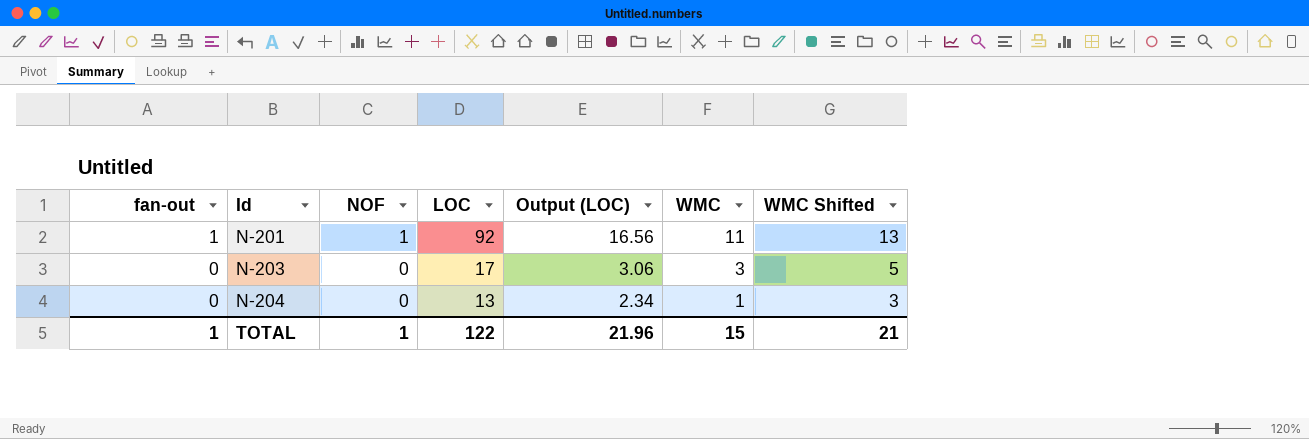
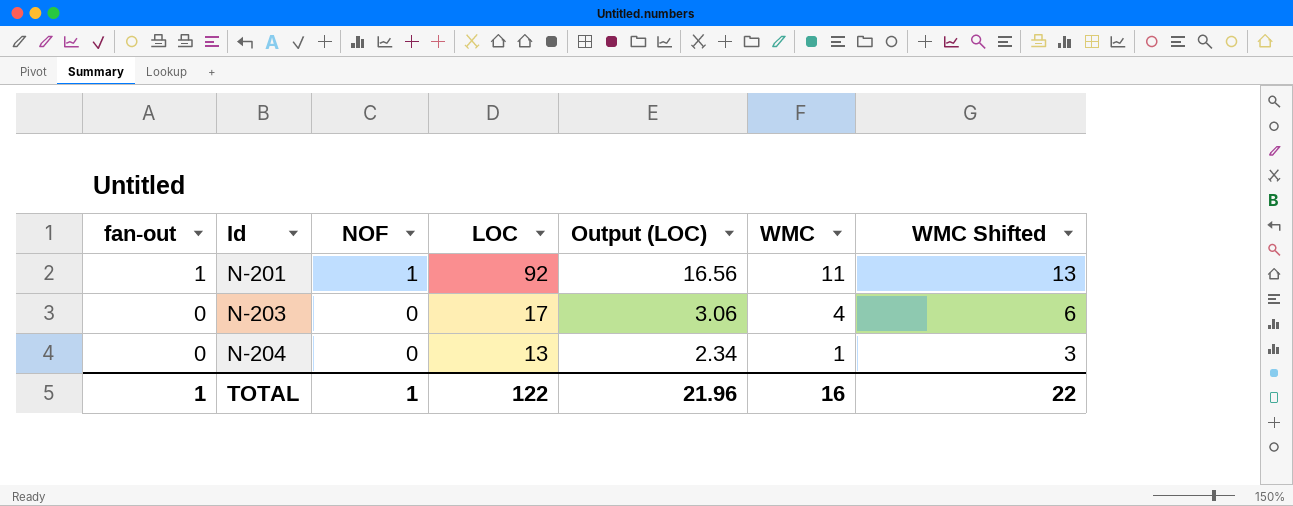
N-203 | WMC: 3 -> 4
N-203 | WMC Shifted: 5 -> 6
TOTAL | WMC: 15 -> 16
TOTAL | WMC Shifted: 21 -> 22

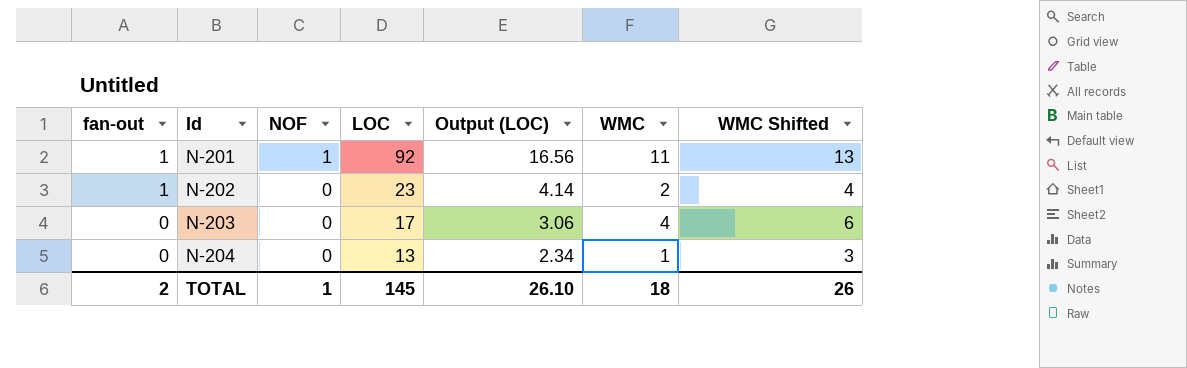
row N-202: none -> 1 | 0 | 23 | 4.14 | 2 | 4
TOTAL | fan-out: 1 -> 2
TOTAL | LOC: 122 -> 145
TOTAL | Output (LOC): 21.96 -> 26.10
TOTAL | WMC: 16 -> 18
TOTAL | WMC Shifted: 22 -> 26

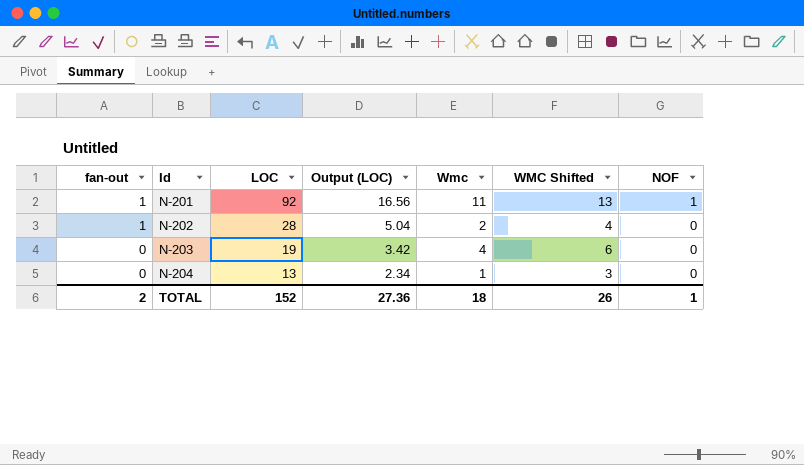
column name: WMC -> Wmc
column NOF | position: 3 -> 7
N-202 | LOC: 23 -> 28
N-202 | Output (LOC): 4.14 -> 5.04
N-203 | LOC: 17 -> 19
N-203 | Output (LOC): 3.06 -> 3.42
TOTAL | LOC: 145 -> 152
TOTAL | Output (LOC): 26.10 -> 27.36

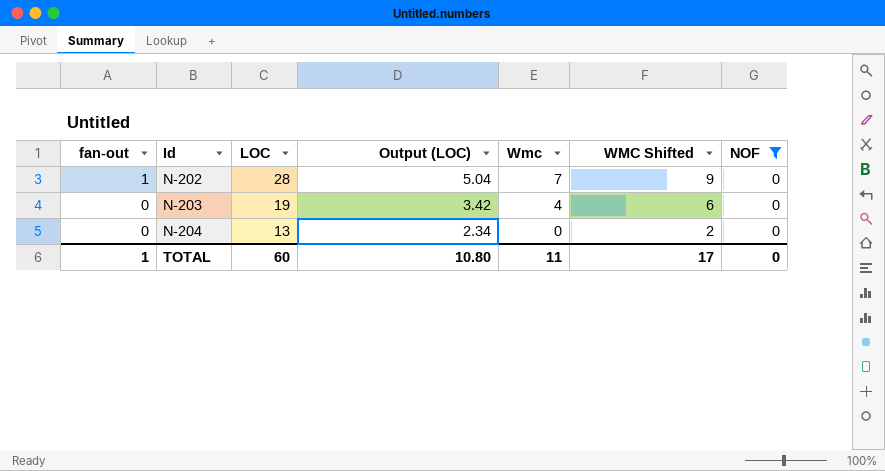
filter: none -> NOF = 0
N-202 | Wmc: 2 -> 7
N-202 | WMC Shifted: 4 -> 9
N-204 | Wmc: 1 -> 0
N-204 | WMC Shifted: 3 -> 2
TOTAL | fan-out: 2 -> 1
TOTAL | LOC: 152 -> 60
TOTAL | Output (LOC): 27.36 -> 10.80
TOTAL | Wmc: 18 -> 11
TOTAL | WMC Shifted: 26 -> 17
TOTAL | NOF: 1 -> 0

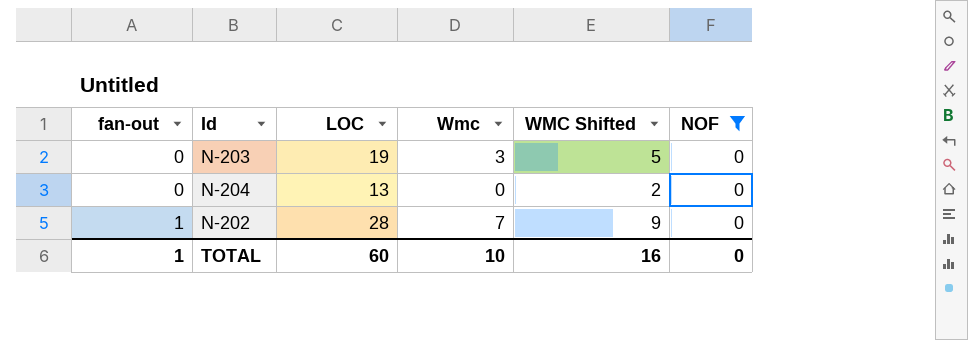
row order: fan-out descending -> fan-out ascending
column Output (LOC) | formula: [LOC] * 0.18 -> none
N-203 | Wmc: 4 -> 3
N-203 | WMC Shifted: 6 -> 5
TOTAL | Wmc: 11 -> 10
TOTAL | WMC Shifted: 17 -> 16

